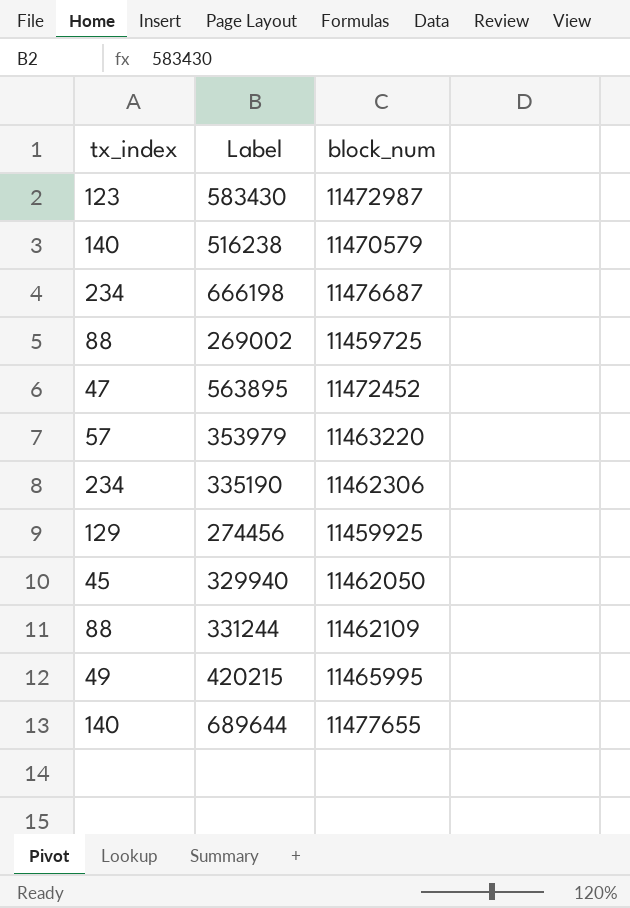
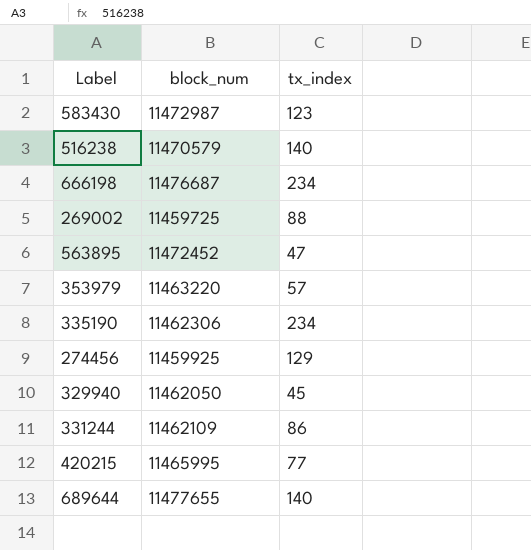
column tx_index | position: 1 -> 3
331244 | tx_index: 88 -> 86
420215 | tx_index: 49 -> 77

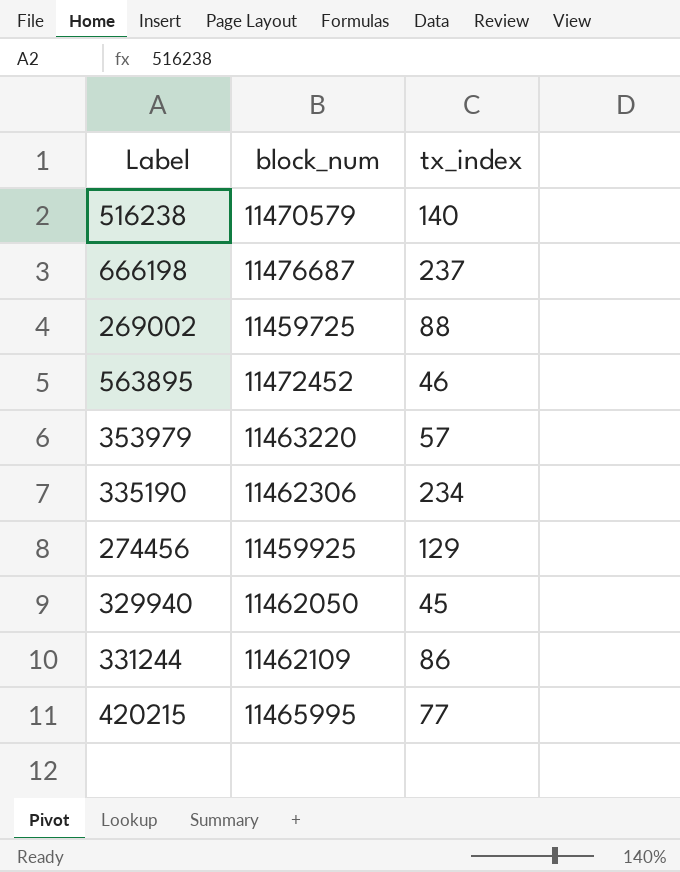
row 583430: 11472987 | 123 -> none
row 689644: 11477655 | 140 -> none
666198 | tx_index: 234 -> 237
563895 | tx_index: 47 -> 46

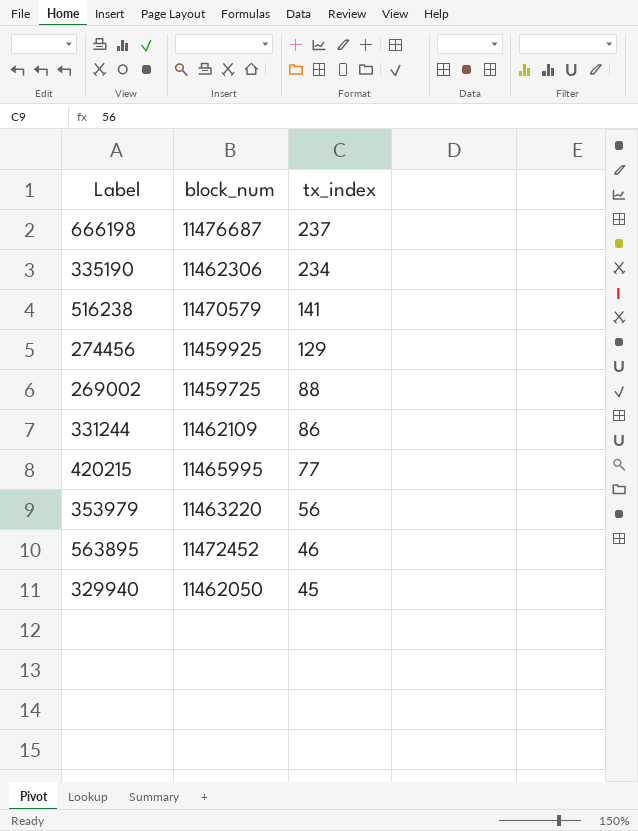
row order: none -> tx_index descending
516238 | tx_index: 140 -> 141
353979 | tx_index: 57 -> 56

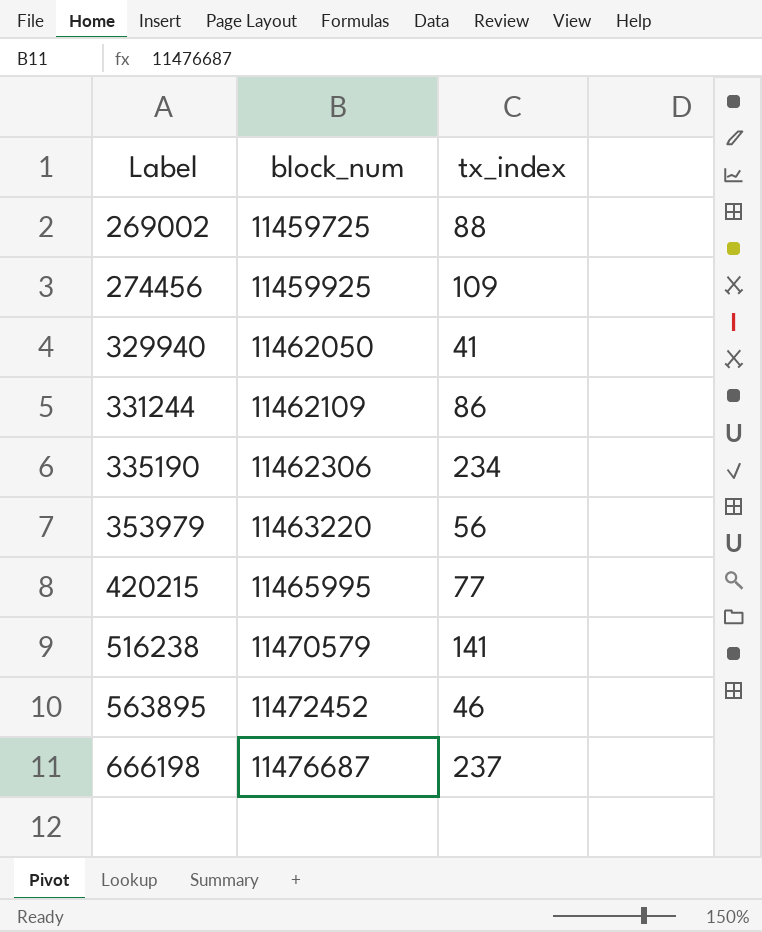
row order: tx_index descending -> Label ascending
274456 | tx_index: 129 -> 109
329940 | tx_index: 45 -> 41

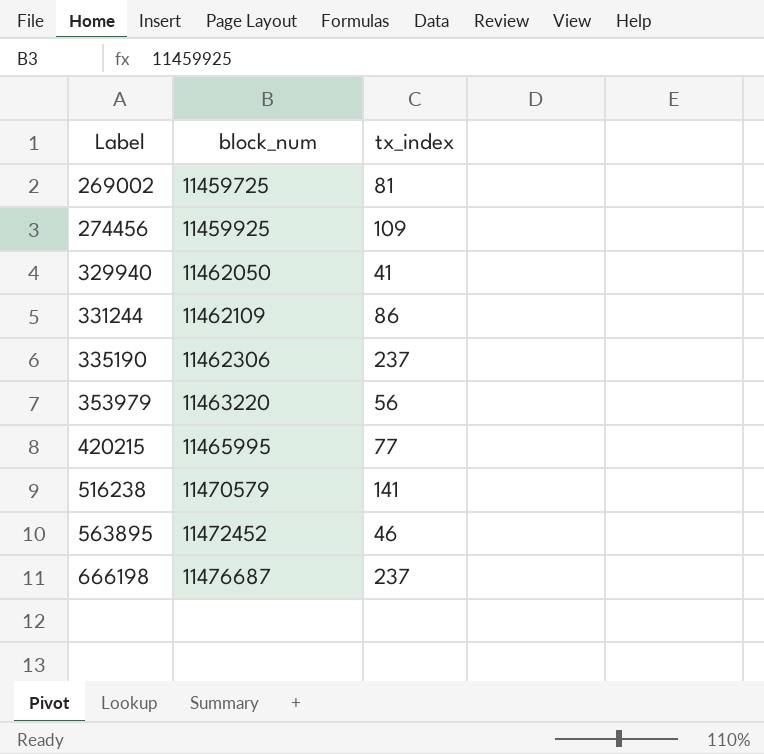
269002 | tx_index: 88 -> 81
335190 | tx_index: 234 -> 237

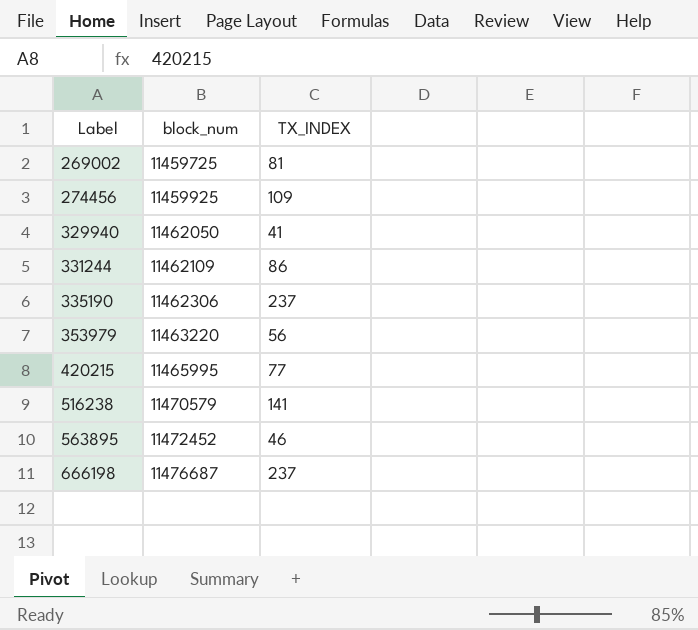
column name: tx_index -> TX_INDEX

